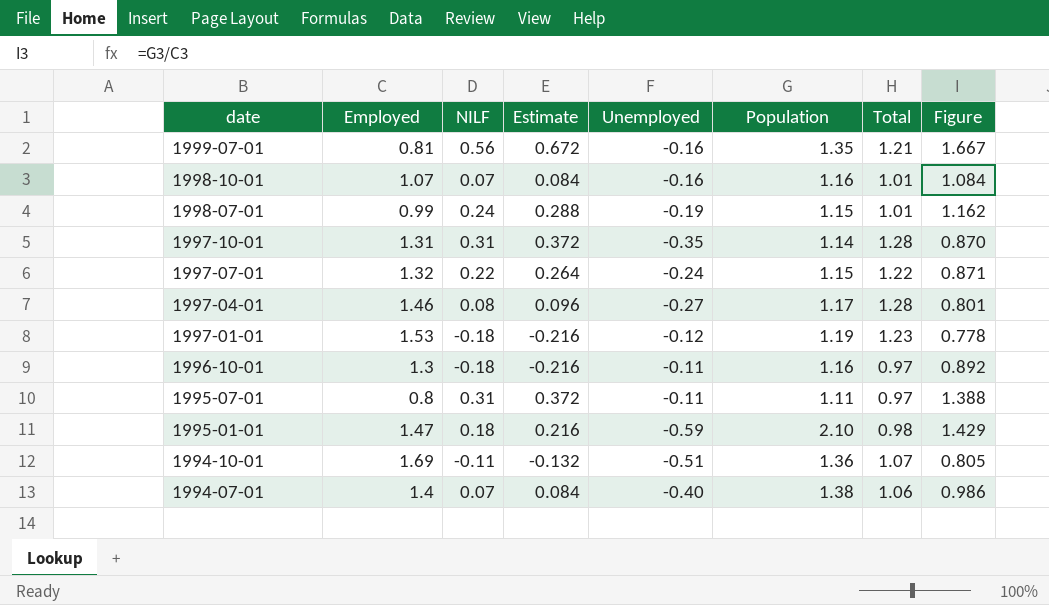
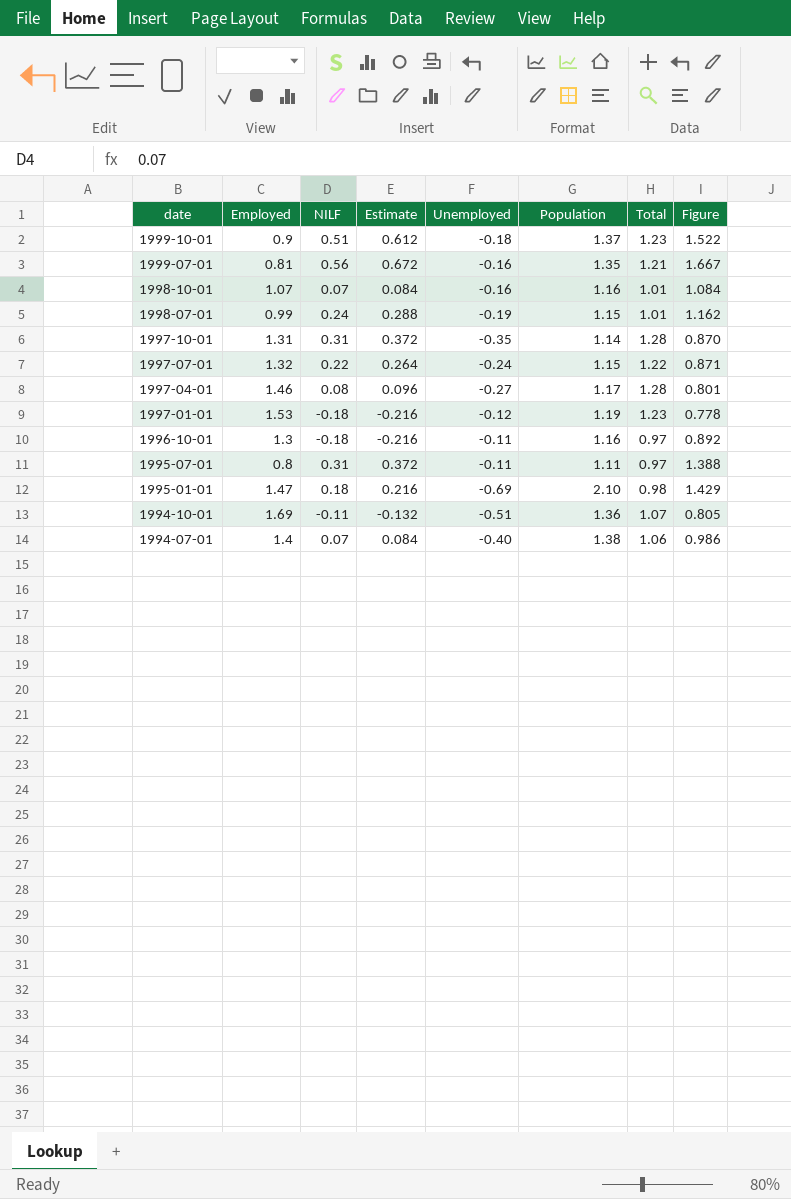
row 1999-10-01: none -> 0.9 | 0.51 | 0.612 | -0.18 | 1.37 | 1.23 | 1.522
1995-01-01 | Unemployed: -0.59 -> -0.69

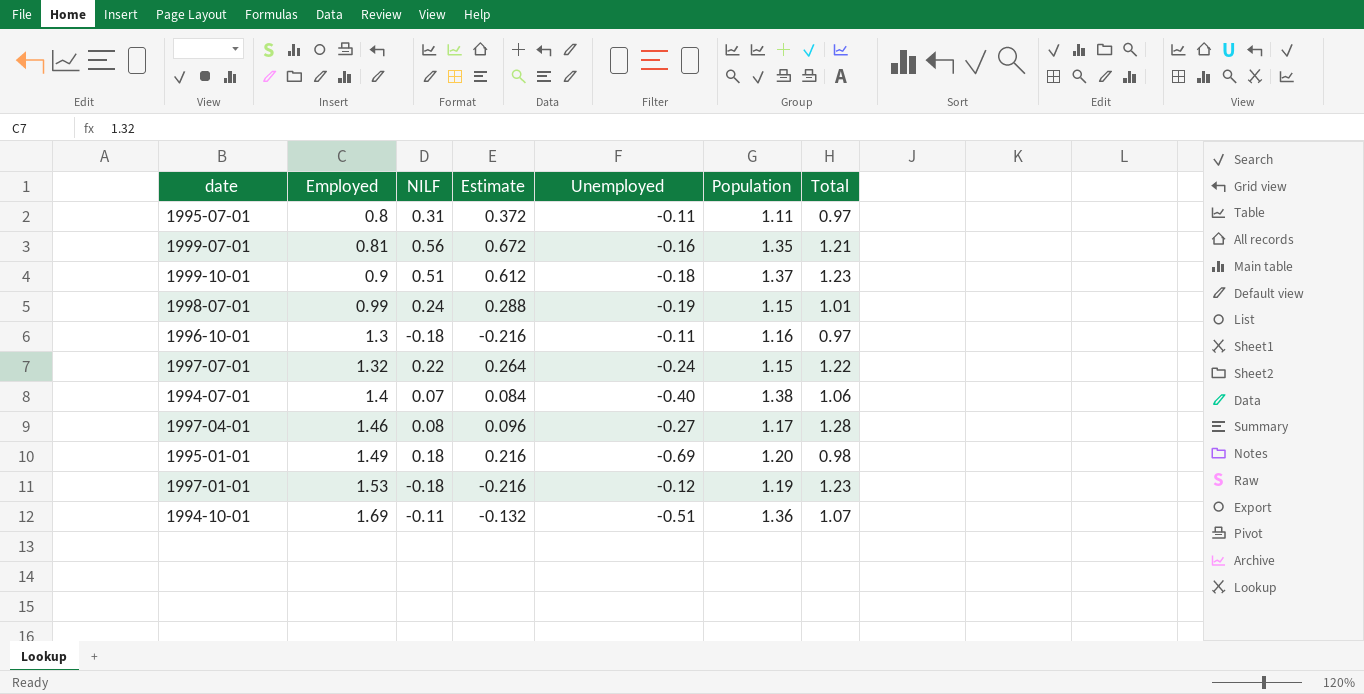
row order: date descending -> Employed ascending
column Figure | formula: [Population] / [Employed] -> none
row 1998-10-01: 1.07 | 0.07 | 0.084 | -0.16 | 1.16 | 1.01 | 1.084 -> none
row 1997-10-01: 1.31 | 0.31 | 0.372 | -0.35 | 1.14 | 1.28 | 0.870 -> none
1995-01-01 | Employed: 1.47 -> 1.49
1995-01-01 | Population: 2.10 -> 1.20

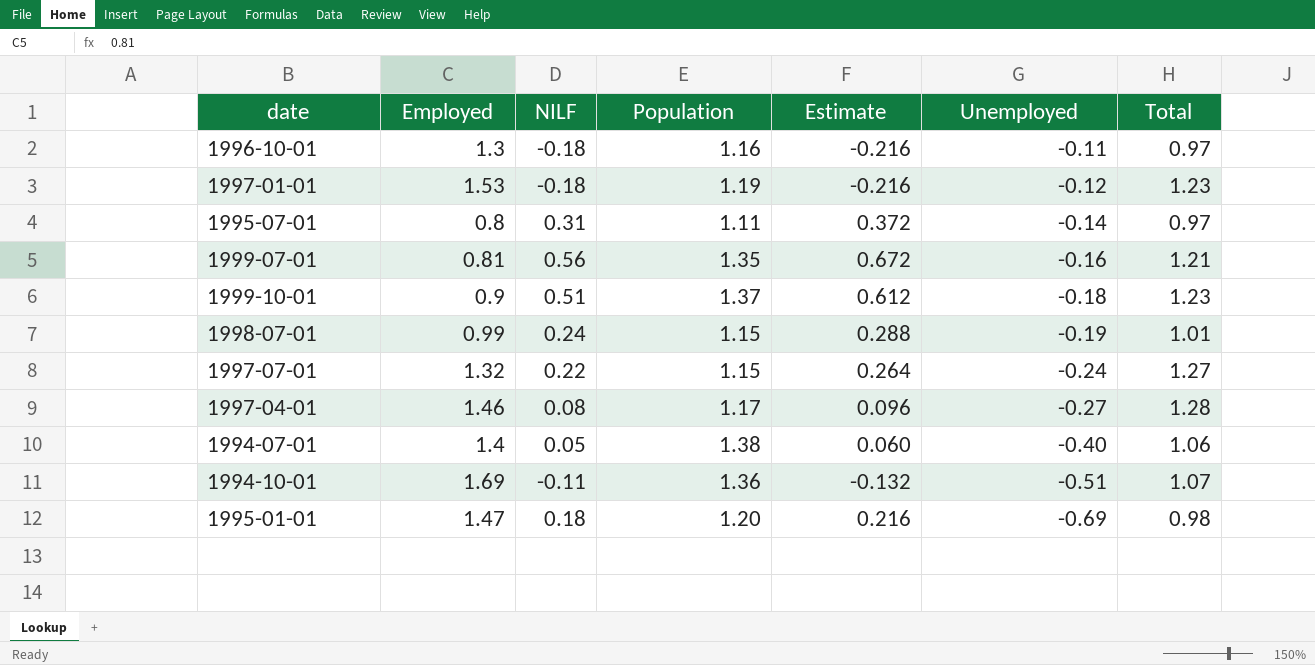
row order: Employed ascending -> Unemployed descending
column Population | position: 6 -> 4
1995-07-01 | Unemployed: -0.11 -> -0.14
1997-07-01 | Total: 1.22 -> 1.27
1994-07-01 | NILF: 0.07 -> 0.05
1994-07-01 | Estimate: 0.084 -> 0.060
1995-01-01 | Employed: 1.49 -> 1.47

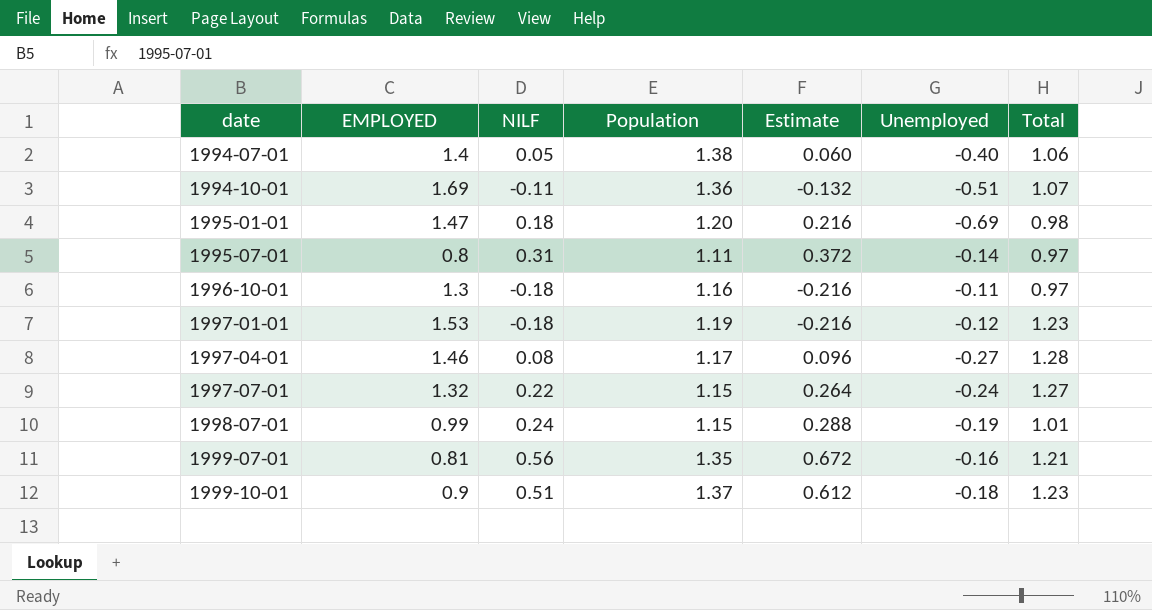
row order: Unemployed descending -> date ascending
column name: Employed -> EMPLOYED

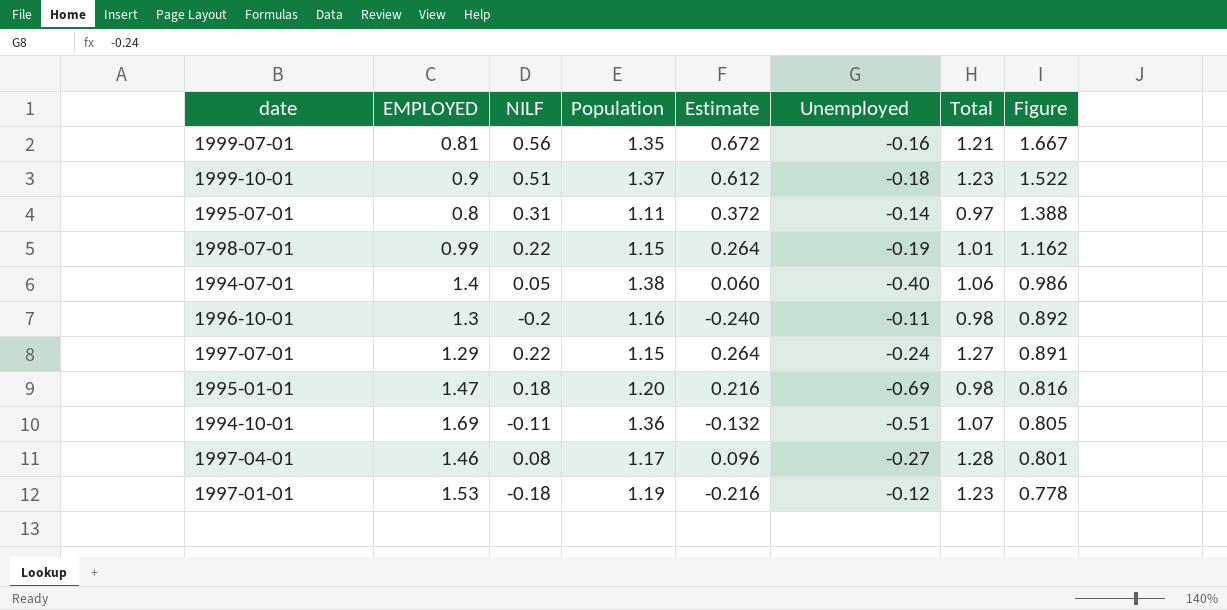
row order: date ascending -> Figure descending
column Figure | formula: none -> [Population] / [EMPLOYED]
1998-07-01 | NILF: 0.24 -> 0.22
1998-07-01 | Estimate: 0.288 -> 0.264
1996-10-01 | NILF: -0.18 -> -0.2
1996-10-01 | Estimate: -0.216 -> -0.240
1996-10-01 | Total: 0.97 -> 0.98
1997-07-01 | EMPLOYED: 1.32 -> 1.29

